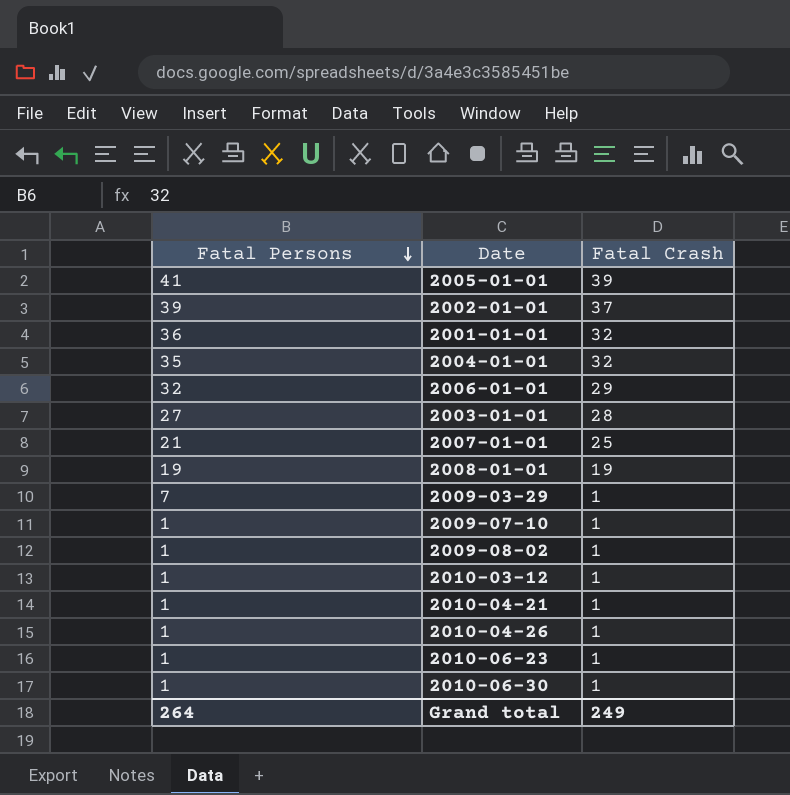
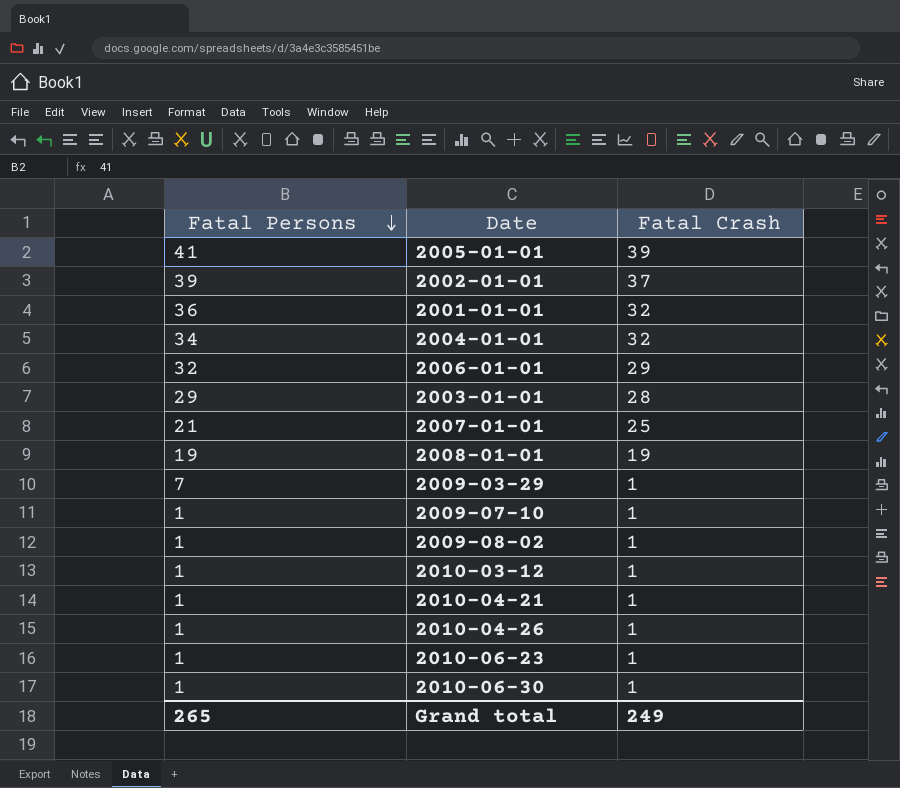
2004-01-01 | Fatal Persons: 35 -> 34
2003-01-01 | Fatal Persons: 27 -> 29
Grand total | Fatal Persons: 264 -> 265

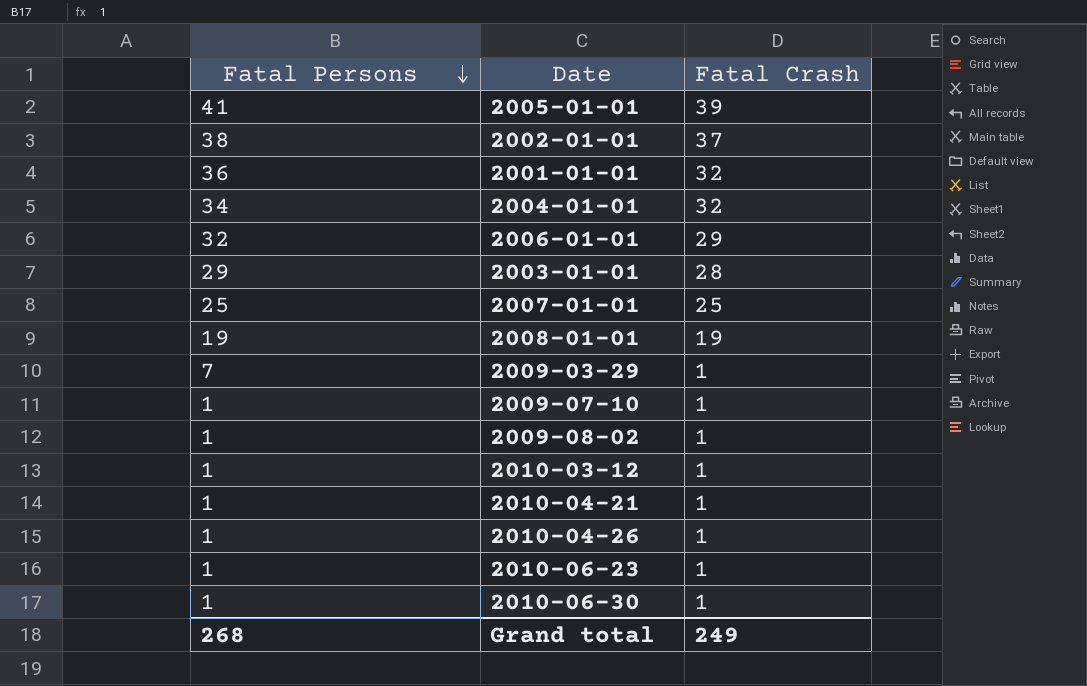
2002-01-01 | Fatal Persons: 39 -> 38
2007-01-01 | Fatal Persons: 21 -> 25
Grand total | Fatal Persons: 265 -> 268

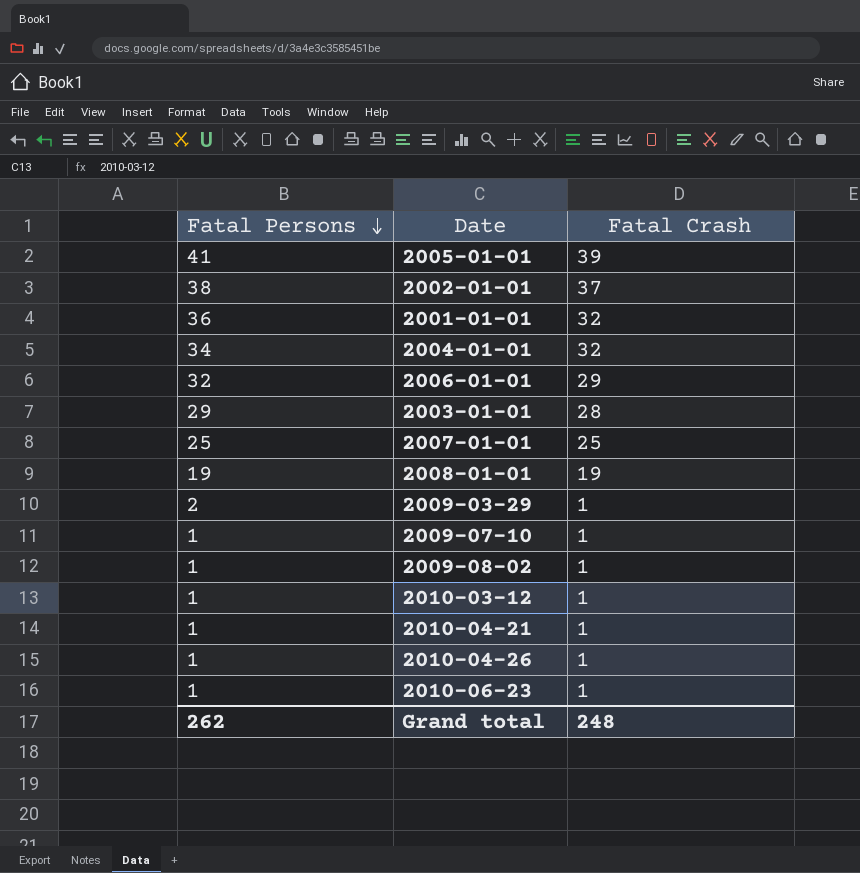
row 2010-06-30: 1 | 1 -> none
2009-03-29 | Fatal Persons: 7 -> 2
Grand total | Fatal Persons: 268 -> 262
Grand total | Fatal Crash: 249 -> 248

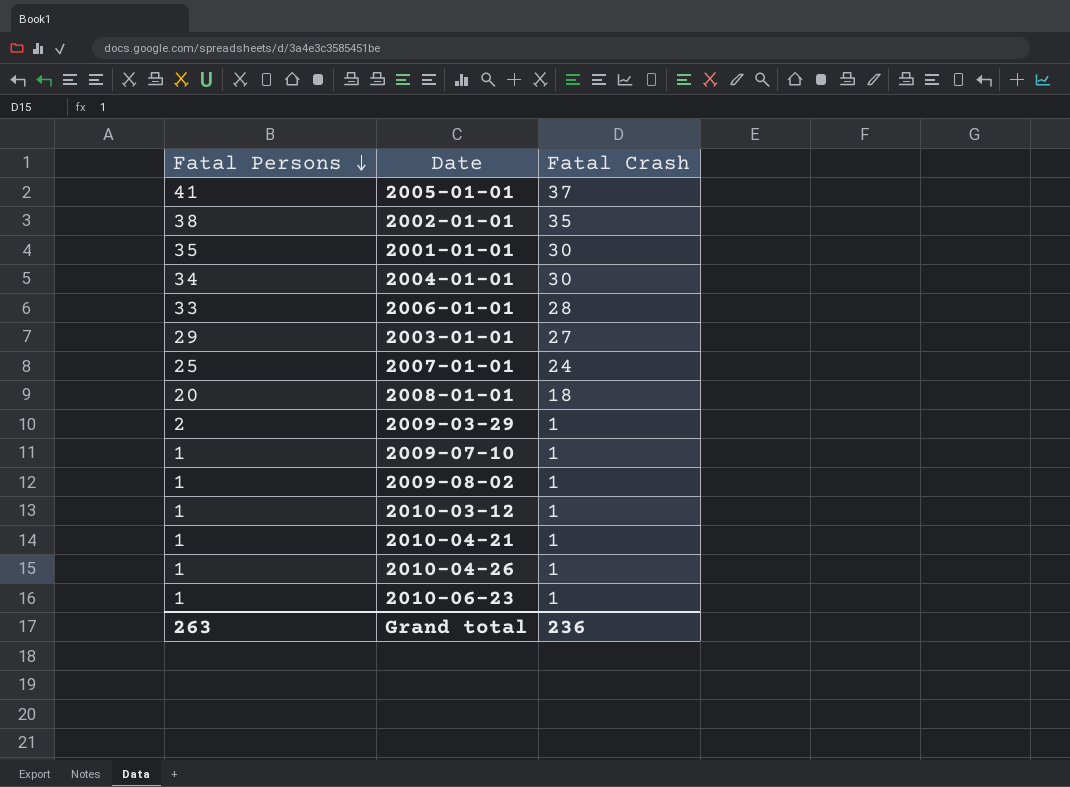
2005-01-01 | Fatal Crash: 39 -> 37
2002-01-01 | Fatal Crash: 37 -> 35
2001-01-01 | Fatal Persons: 36 -> 35
2001-01-01 | Fatal Crash: 32 -> 30
2004-01-01 | Fatal Crash: 32 -> 30
2006-01-01 | Fatal Persons: 32 -> 33
2006-01-01 | Fatal Crash: 29 -> 28
2003-01-01 | Fatal Crash: 28 -> 27
2007-01-01 | Fatal Crash: 25 -> 24
2008-01-01 | Fatal Persons: 19 -> 20
2008-01-01 | Fatal Crash: 19 -> 18
Grand total | Fatal Persons: 262 -> 263
Grand total | Fatal Crash: 248 -> 236

